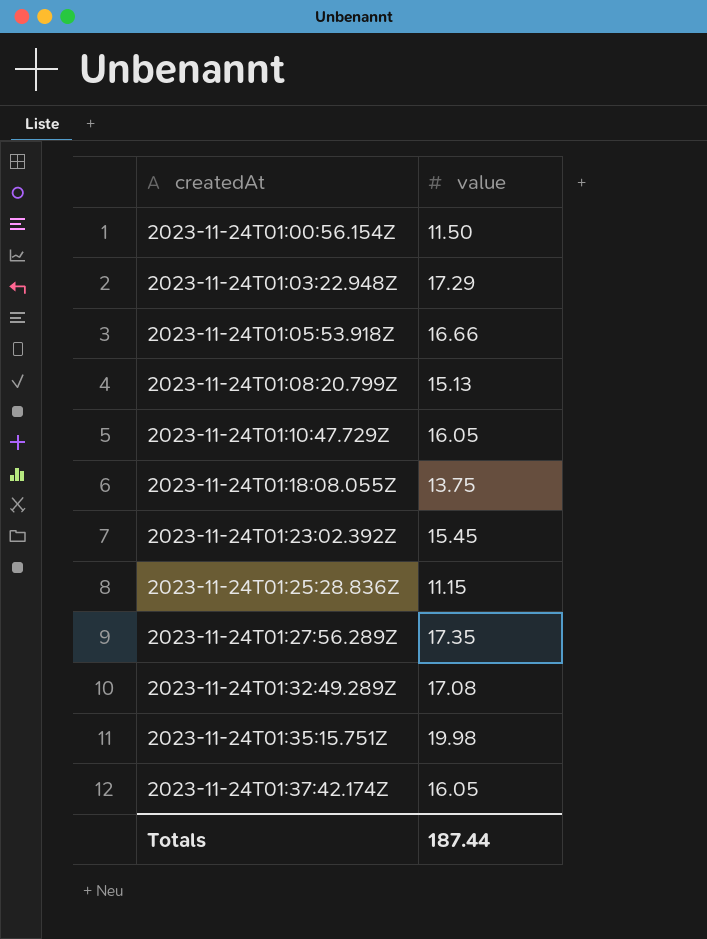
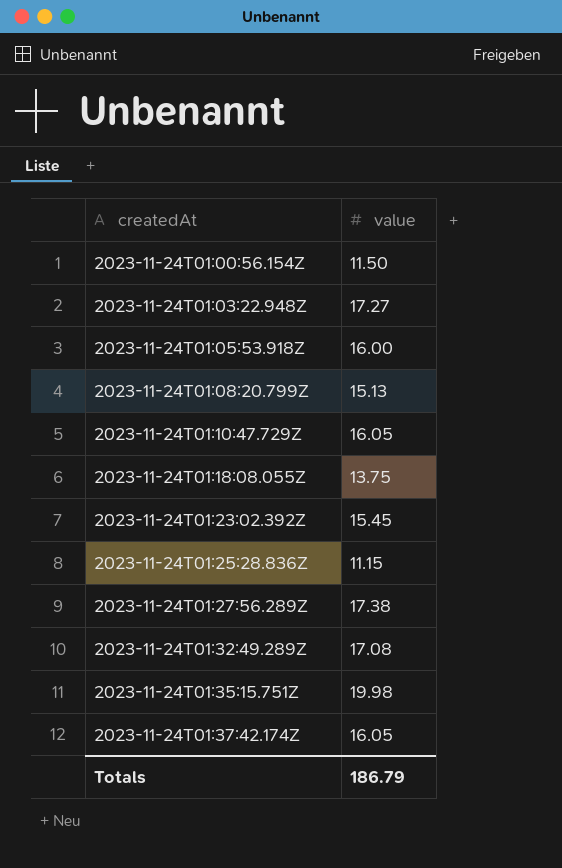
2023-11-24T01:03:22.948Z | value: 17.29 -> 17.27
2023-11-24T01:05:53.918Z | value: 16.66 -> 16.00
2023-11-24T01:27:56.289Z | value: 17.35 -> 17.38
Totals | value: 187.44 -> 186.79

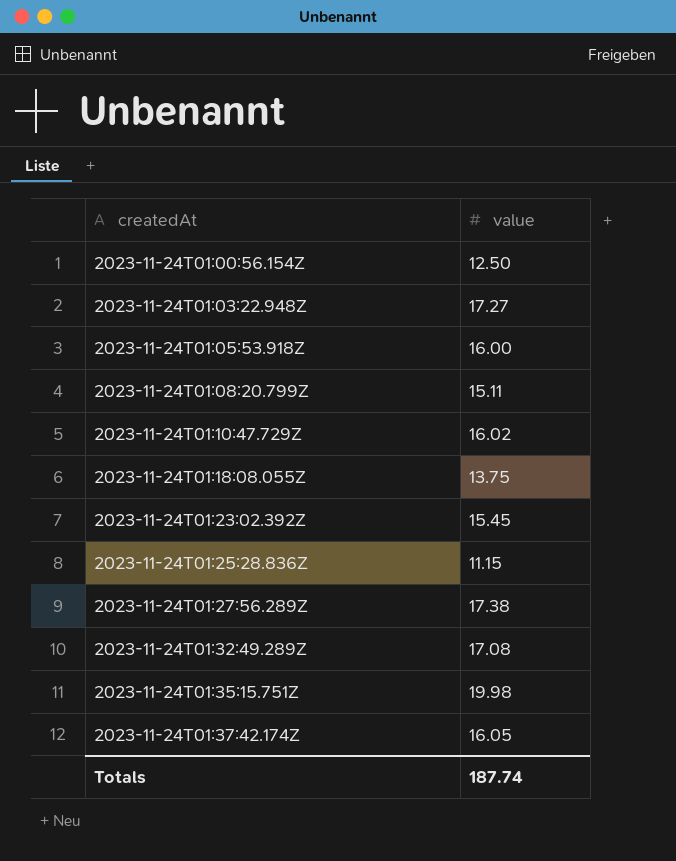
2023-11-24T01:00:56.154Z | value: 11.50 -> 12.50
2023-11-24T01:08:20.799Z | value: 15.13 -> 15.11
2023-11-24T01:10:47.729Z | value: 16.05 -> 16.02
Totals | value: 186.79 -> 187.74

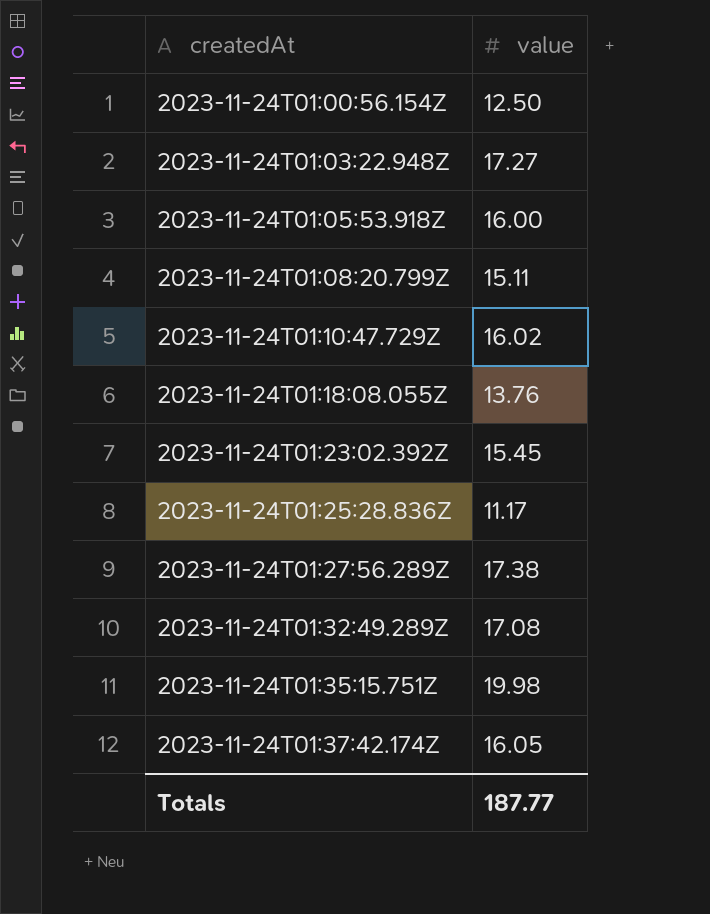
2023-11-24T01:18:08.055Z | value: 13.75 -> 13.76
2023-11-24T01:25:28.836Z | value: 11.15 -> 11.17
Totals | value: 187.74 -> 187.77

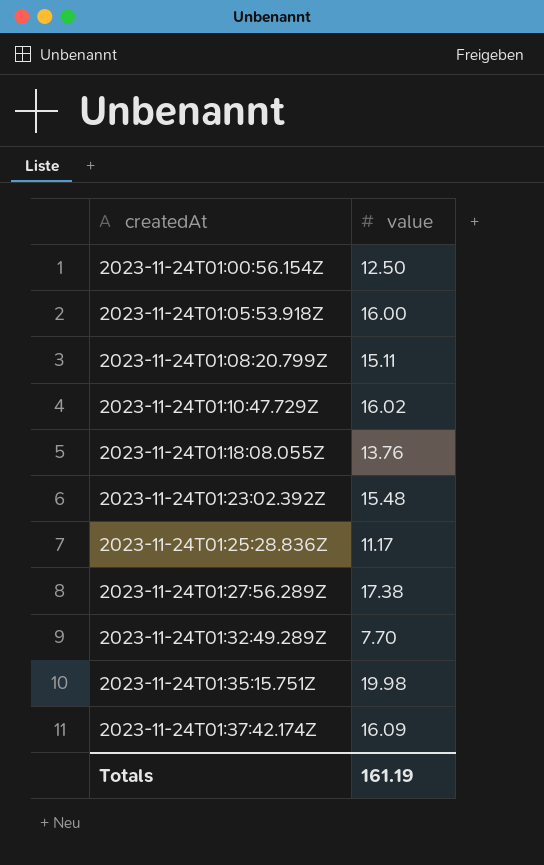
row 2023-11-24T01:03:22.948Z: 17.27 -> none
2023-11-24T01:23:02.392Z | value: 15.45 -> 15.48
2023-11-24T01:32:49.289Z | value: 17.08 -> 7.70
2023-11-24T01:37:42.174Z | value: 16.05 -> 16.09
Totals | value: 187.77 -> 161.19

